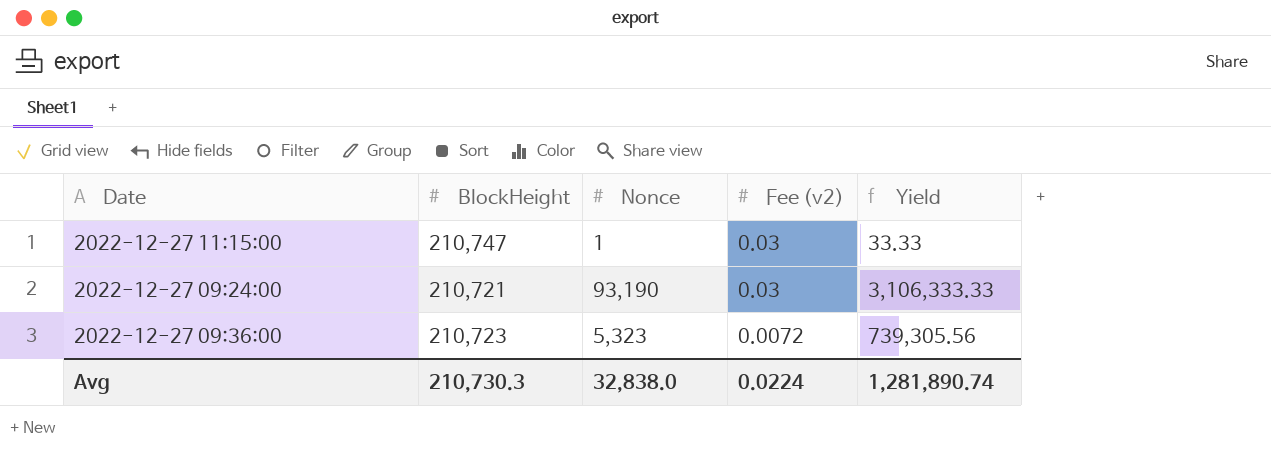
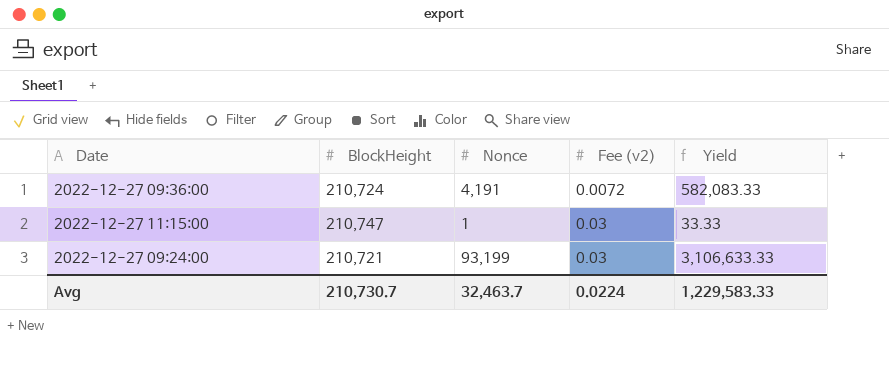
row order: Fee (v2) descending -> Fee (v2) ascending
2022-12-27 09:36:00 | BlockHeight: 210,723 -> 210,724
2022-12-27 09:36:00 | Nonce: 5,323 -> 4,191
2022-12-27 09:36:00 | Yield: 739,305.56 -> 582,083.33
2022-12-27 09:24:00 | Nonce: 93,190 -> 93,199
2022-12-27 09:24:00 | Yield: 3,106,333.33 -> 3,106,633.33
Avg | BlockHeight: 210,730.3 -> 210,730.7
Avg | Nonce: 32,838.0 -> 32,463.7
Avg | Yield: 1,281,890.74 -> 1,229,583.33

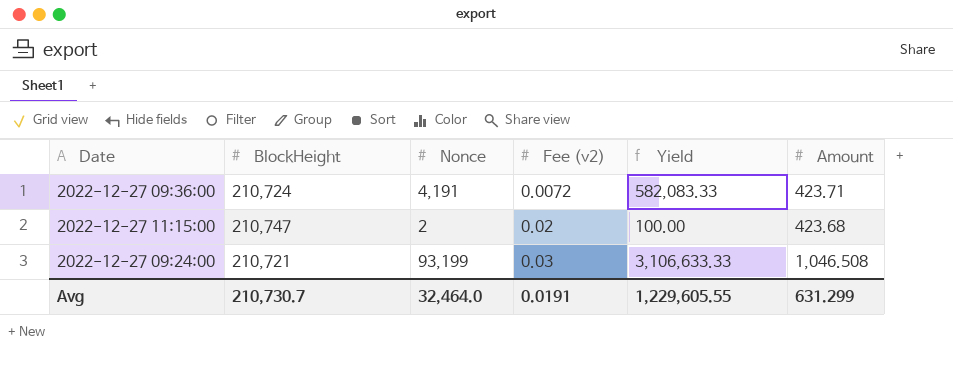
column Amount | position: none -> 6
2022-12-27 11:15:00 | Nonce: 1 -> 2
2022-12-27 11:15:00 | Fee (v2): 0.03 -> 0.02
2022-12-27 11:15:00 | Yield: 33.33 -> 100.00
Avg | Nonce: 32,463.7 -> 32,464.0
Avg | Fee (v2): 0.0224 -> 0.0191
Avg | Yield: 1,229,583.33 -> 1,229,605.55

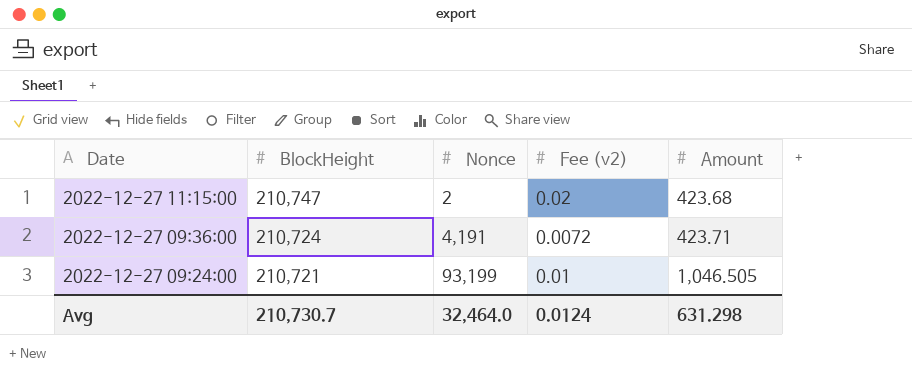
row order: Fee (v2) ascending -> Date descending
column Yield | formula: [Nonce] / [Fee (v2)] -> none
2022-12-27 09:24:00 | Fee (v2): 0.03 -> 0.01
2022-12-27 09:24:00 | Amount: 1,046.508 -> 1,046.505
Avg | Fee (v2): 0.0191 -> 0.0124
Avg | Amount: 631.299 -> 631.298

